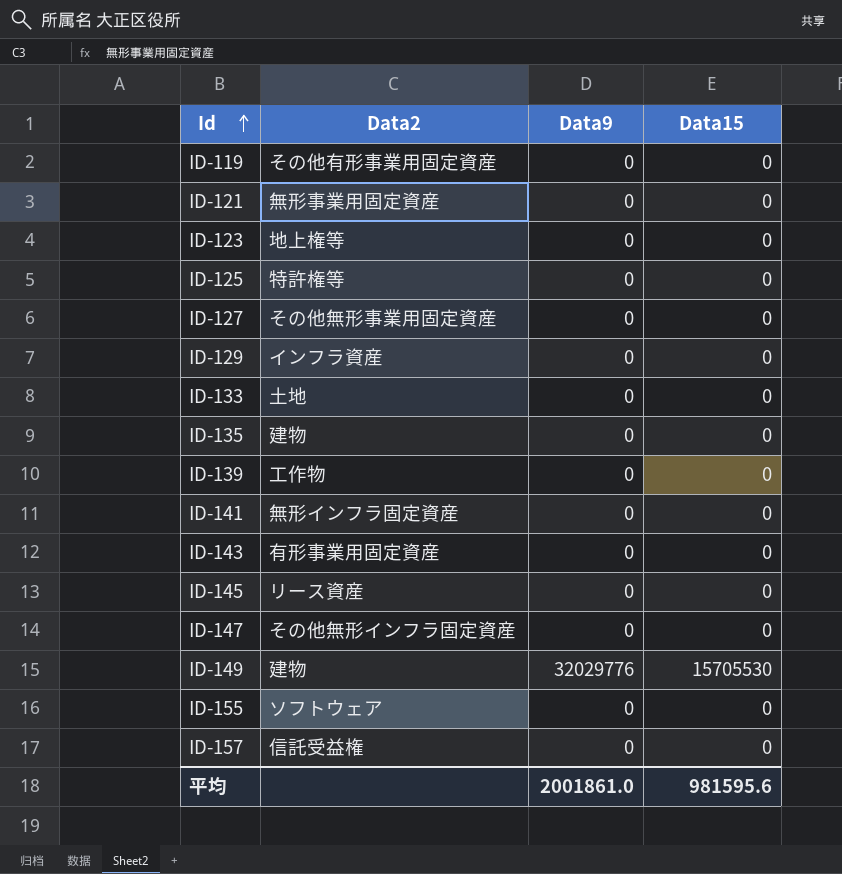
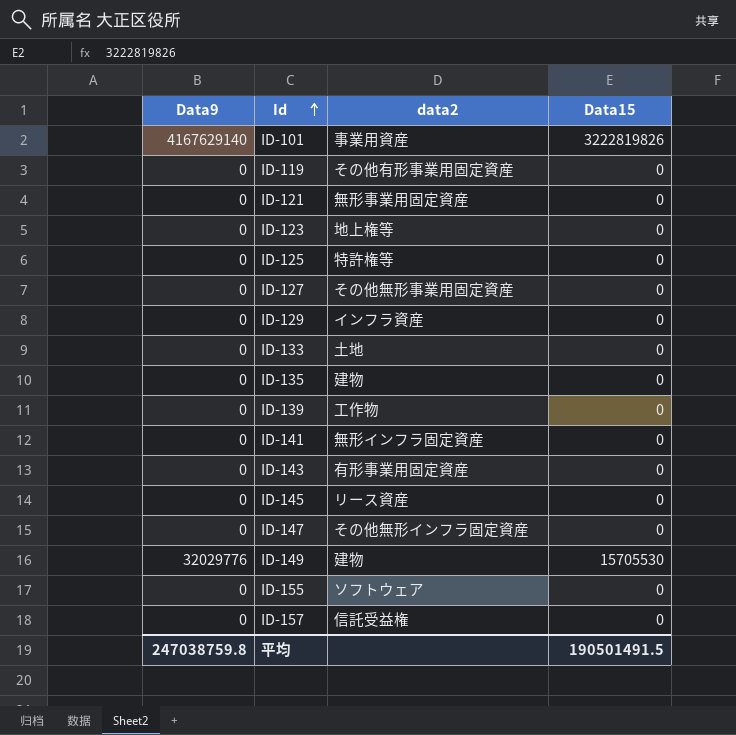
column Data9 | position: 3 -> 1
column name: Data2 -> data2
row ID-101: none -> 4167629140 | 事業用資産 | 3222819826
平均 | Data9: 2001861.0 -> 247038759.8
平均 | Data15: 981595.6 -> 190501491.5

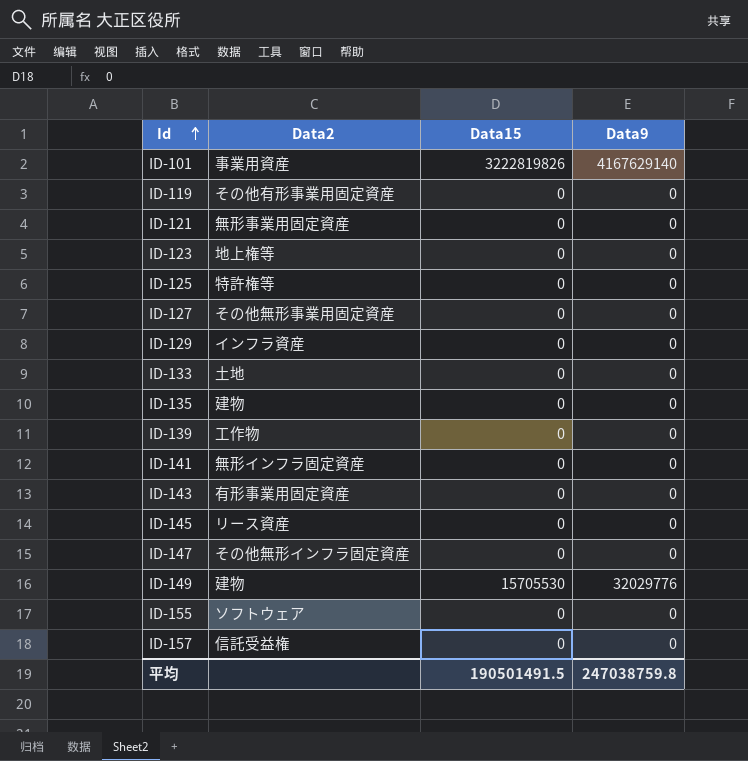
column name: data2 -> Data2
column Data9 | position: 1 -> 4

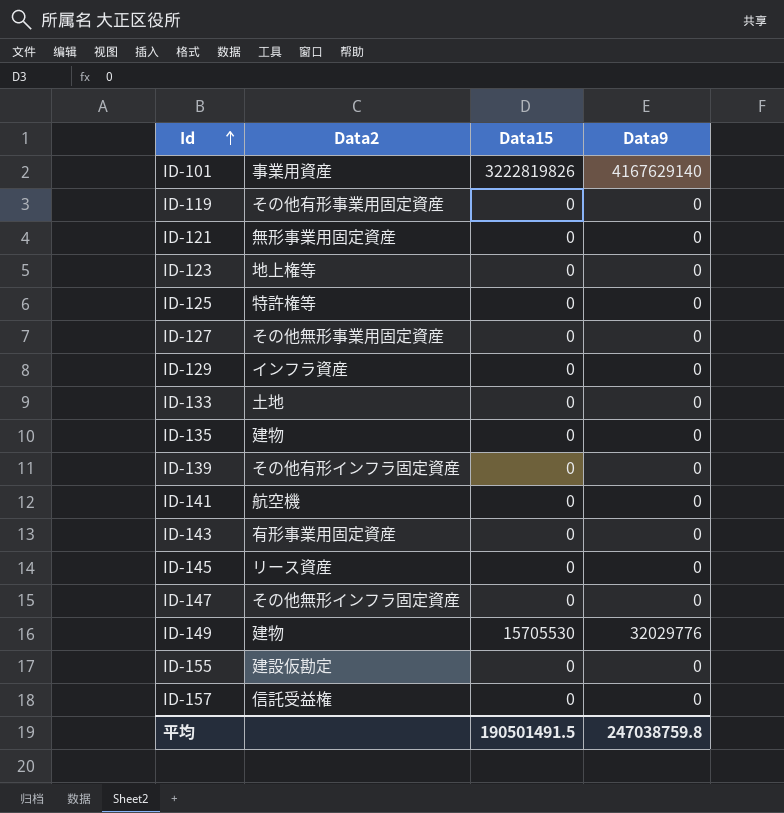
ID-139 | Data2: 工作物 -> その他有形インフラ固定資産
ID-141 | Data2: 無形インフラ固定資産 -> 航空機
ID-155 | Data2: ソフトウェア -> 建設仮勘定

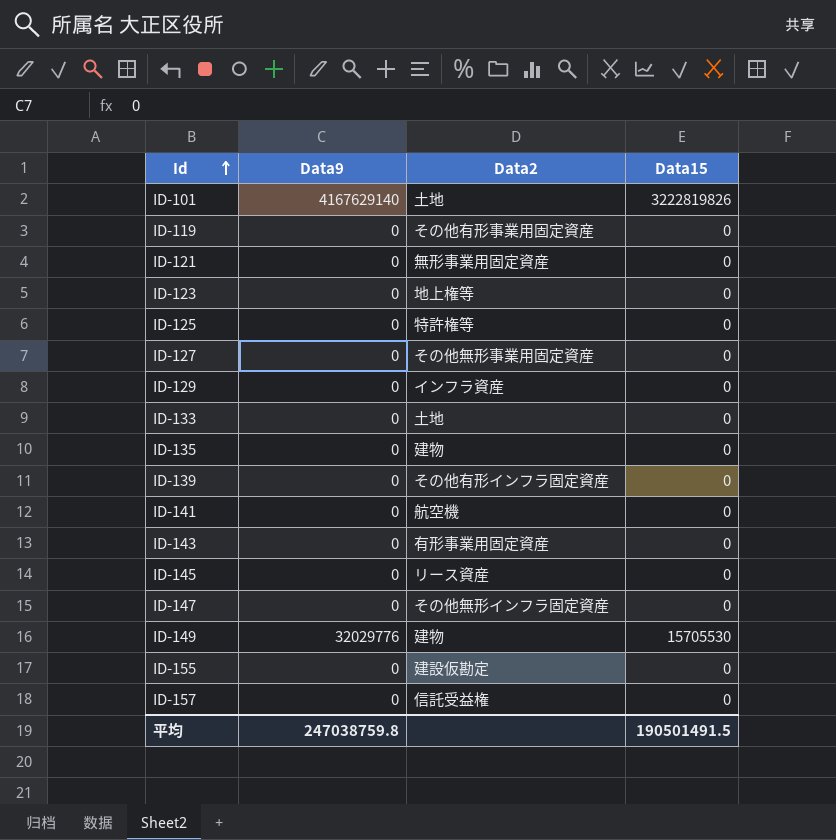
column Data9 | position: 4 -> 2
ID-101 | Data2: 事業用資産 -> 土地

